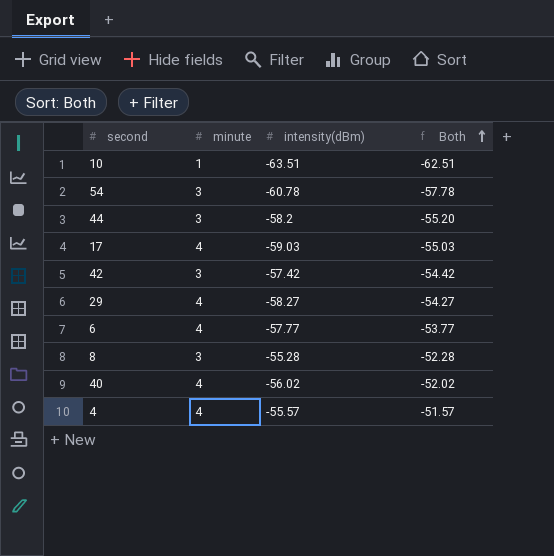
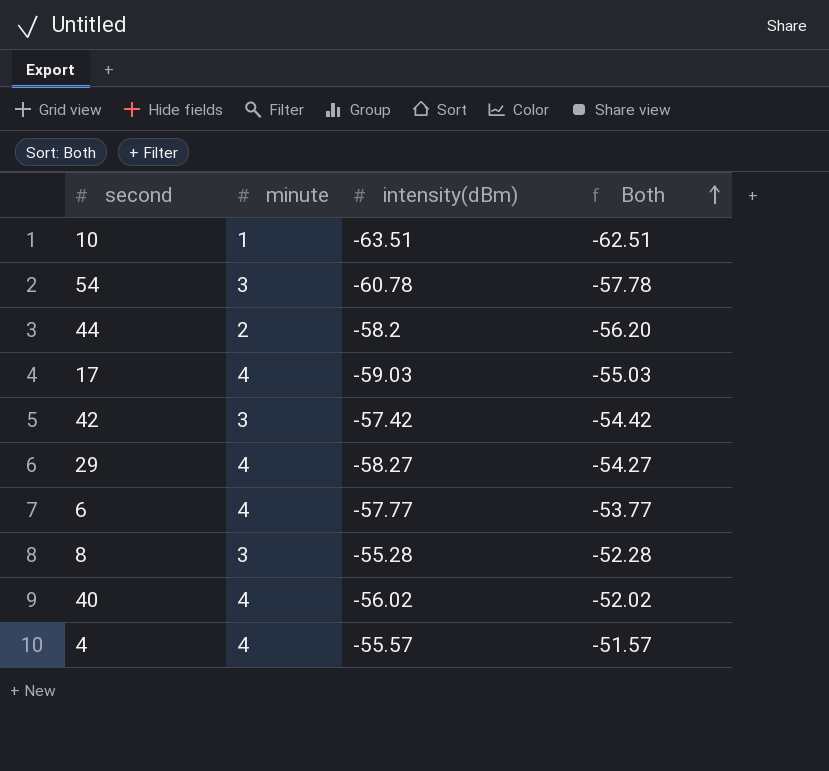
44 | minute: 3 -> 2
44 | Both: -55.20 -> -56.20

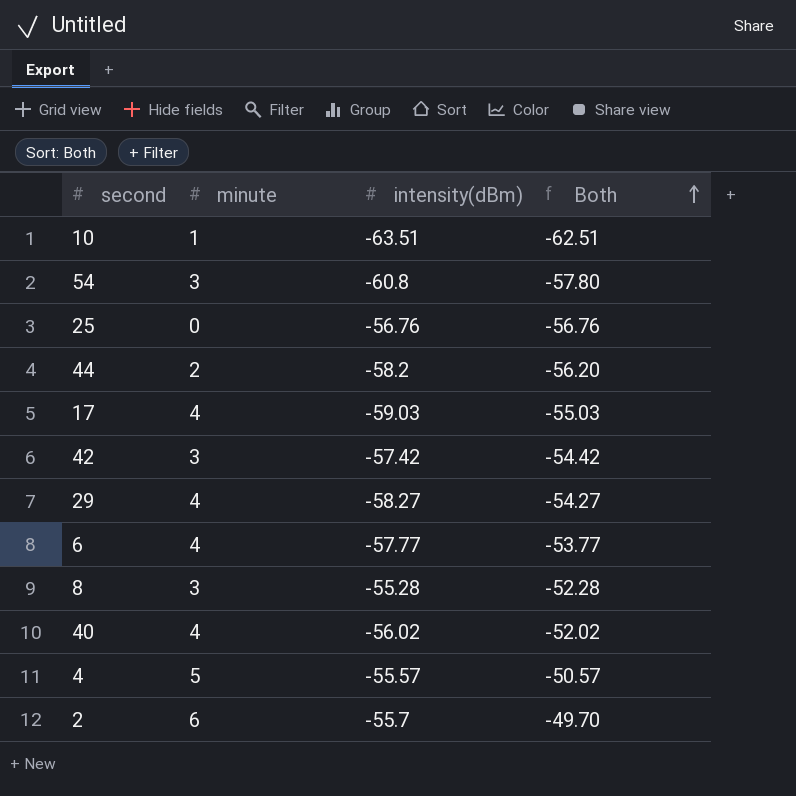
54 | intensity(dBm): -60.78 -> -60.8
54 | Both: -57.78 -> -57.80
row 25: none -> 0 | -56.76 | -56.76
4 | minute: 4 -> 5
4 | Both: -51.57 -> -50.57
row 2: none -> 6 | -55.7 | -49.70

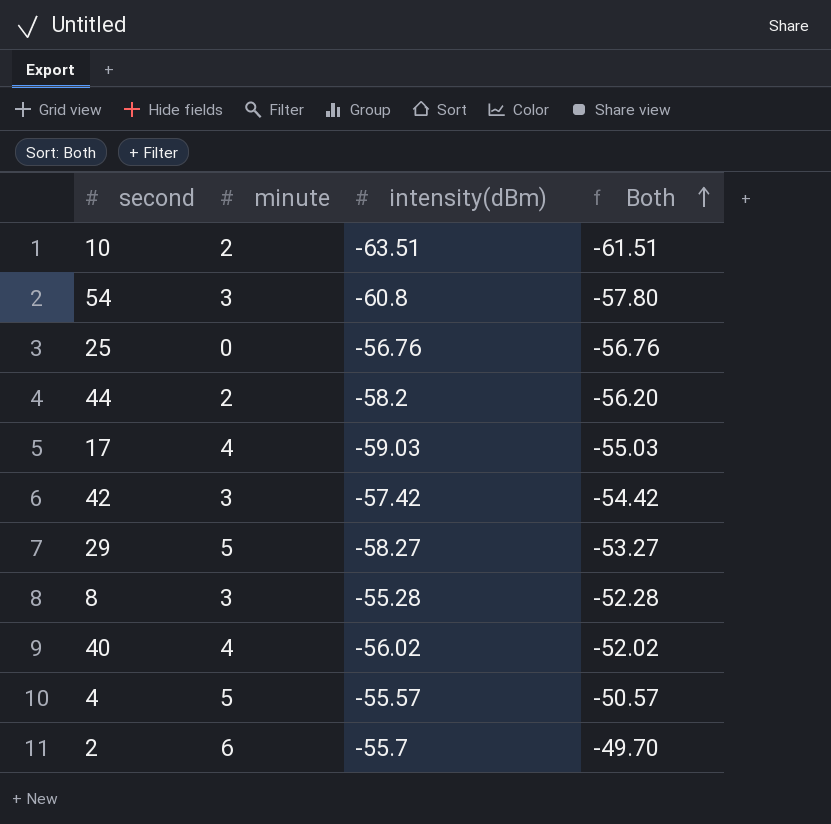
row 6: 4 | -57.77 | -53.77 -> none
10 | minute: 1 -> 2
10 | Both: -62.51 -> -61.51
29 | minute: 4 -> 5
29 | Both: -54.27 -> -53.27

